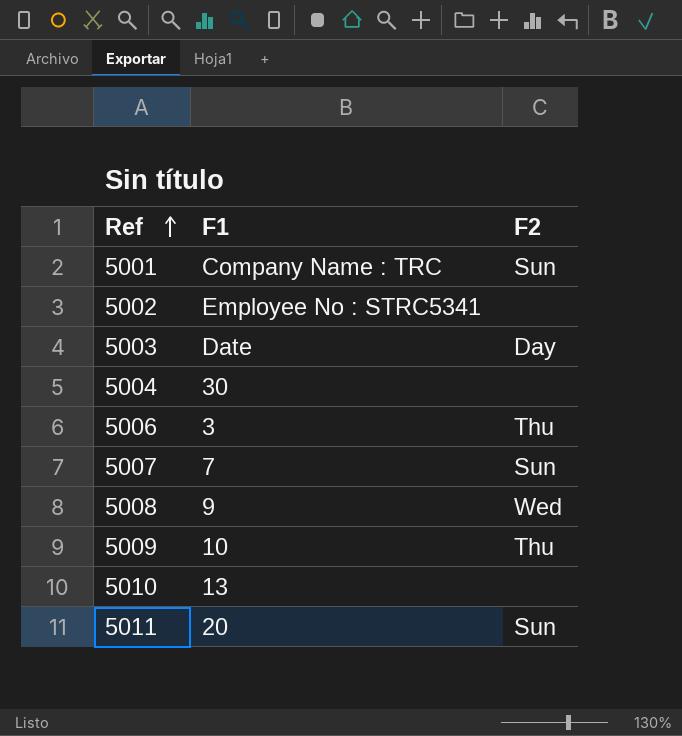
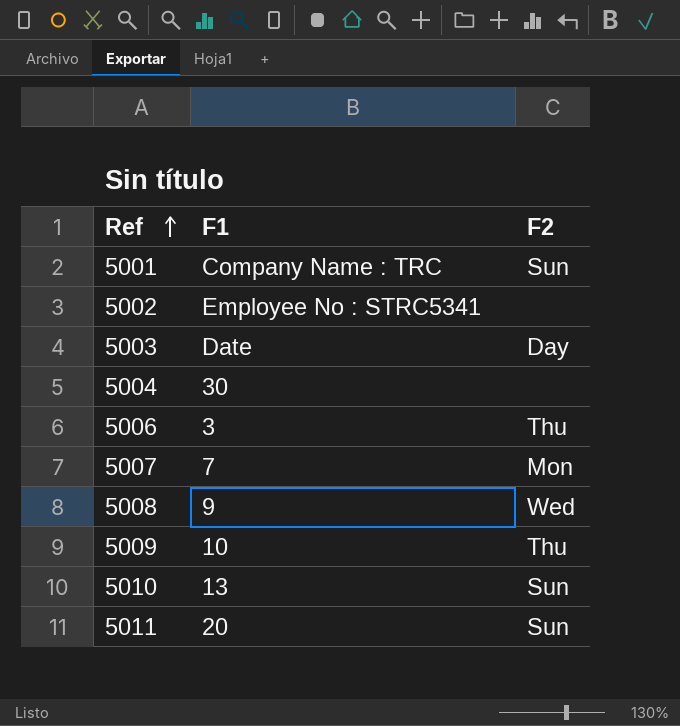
5007 | F2: Sun -> Mon
5010 | F2: none -> Sun

